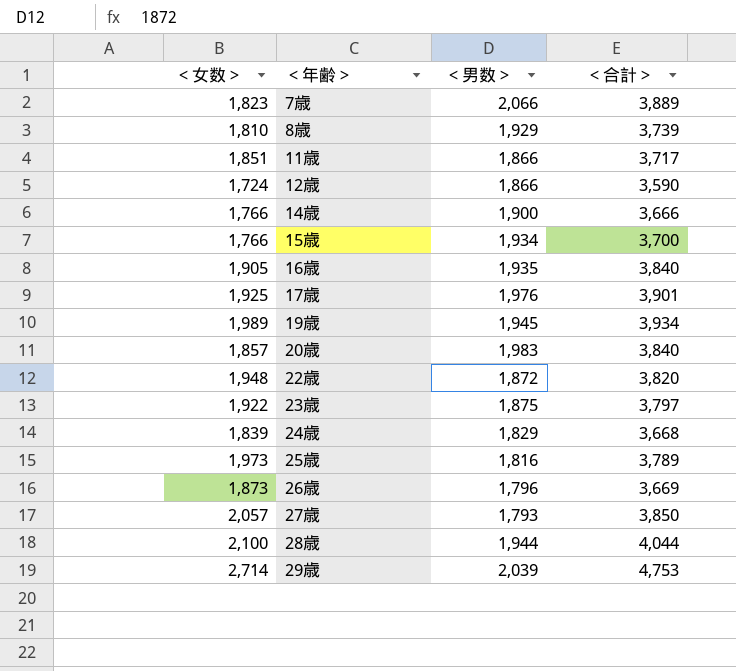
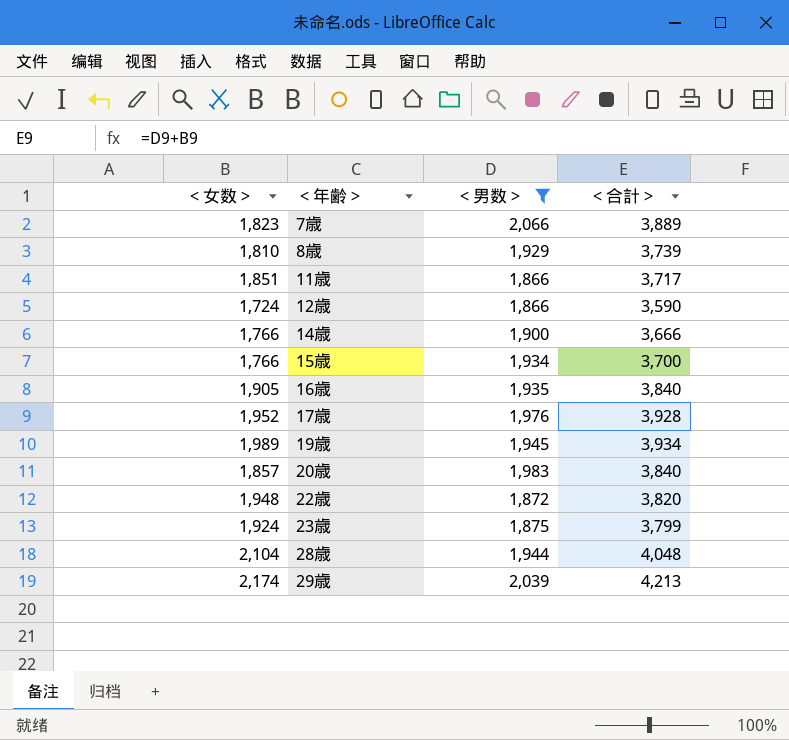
filter: none -> ＜男数＞ >= 1,866
17歳 | ＜女数＞: 1,925 -> 1,952
17歳 | ＜合計＞: 3,901 -> 3,928
23歳 | ＜女数＞: 1,922 -> 1,924
23歳 | ＜合計＞: 3,797 -> 3,799
28歳 | ＜女数＞: 2,100 -> 2,104
28歳 | ＜合計＞: 4,044 -> 4,048
29歳 | ＜女数＞: 2,714 -> 2,174
29歳 | ＜合計＞: 4,753 -> 4,213

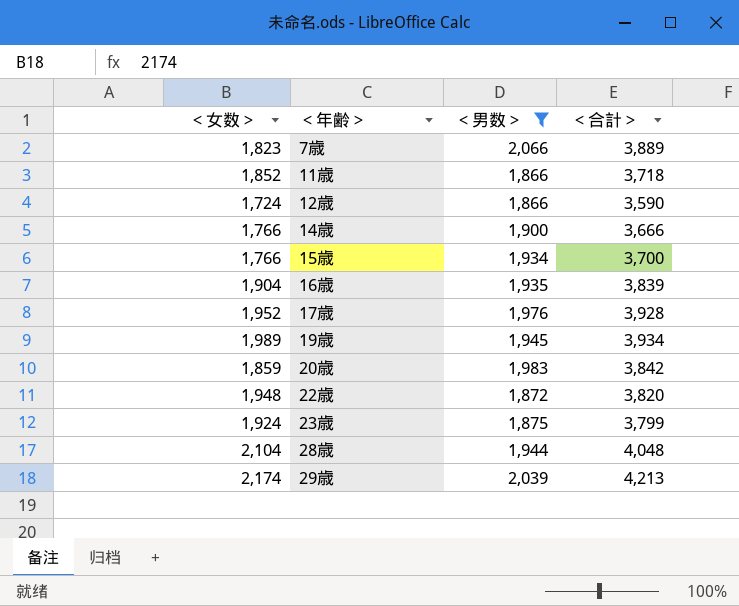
row 8歳: 1,810 | 1,929 | 3,739 -> none
11歳 | ＜女数＞: 1,851 -> 1,852
11歳 | ＜合計＞: 3,717 -> 3,718
16歳 | ＜女数＞: 1,905 -> 1,904
16歳 | ＜合計＞: 3,840 -> 3,839
20歳 | ＜女数＞: 1,857 -> 1,859
20歳 | ＜合計＞: 3,840 -> 3,842

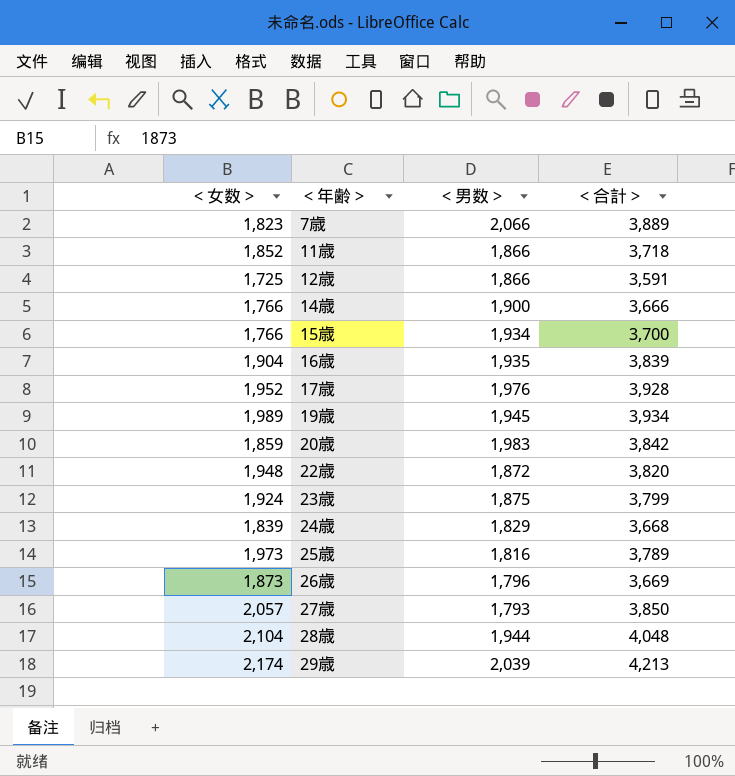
filter: ＜男数＞ >= 1,866 -> none
12歳 | ＜女数＞: 1,724 -> 1,725
12歳 | ＜合計＞: 3,590 -> 3,591

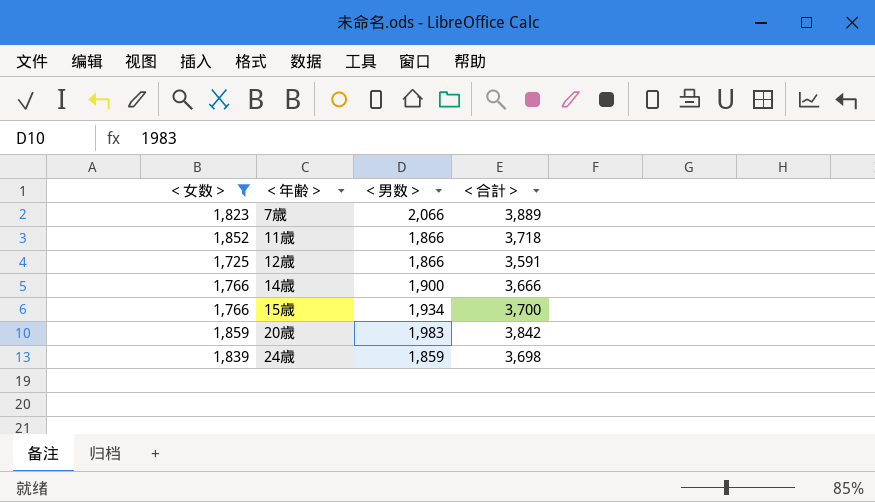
filter: none -> ＜女数＞ <= 1,859
24歳 | ＜男数＞: 1,829 -> 1,859
24歳 | ＜合計＞: 3,668 -> 3,698

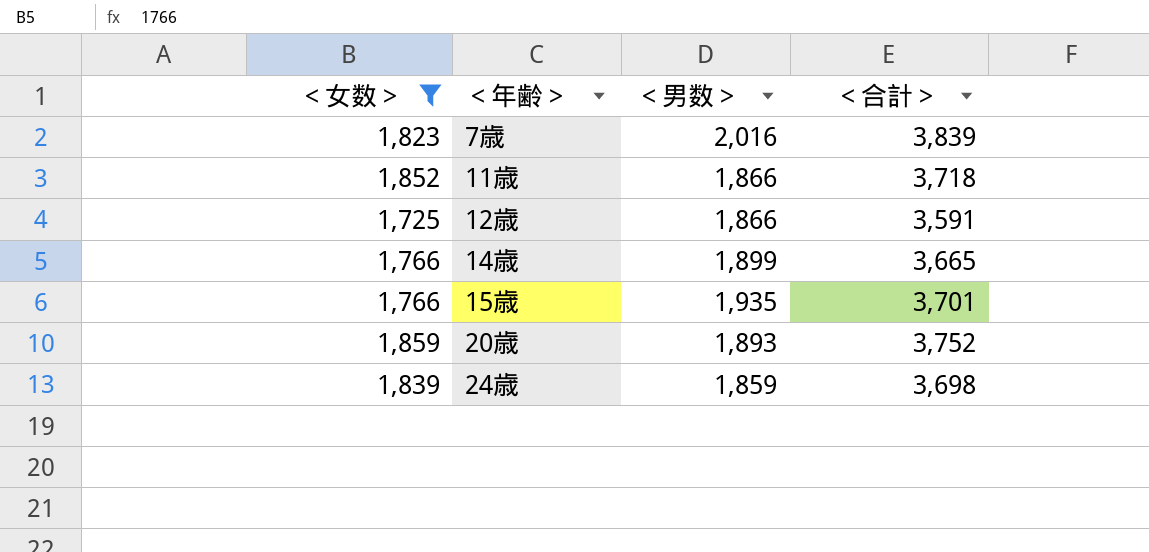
7歳 | ＜男数＞: 2,066 -> 2,016
7歳 | ＜合計＞: 3,889 -> 3,839
14歳 | ＜男数＞: 1,900 -> 1,899
14歳 | ＜合計＞: 3,666 -> 3,665
15歳 | ＜男数＞: 1,934 -> 1,935
15歳 | ＜合計＞: 3,700 -> 3,701
20歳 | ＜男数＞: 1,983 -> 1,893
20歳 | ＜合計＞: 3,842 -> 3,752

